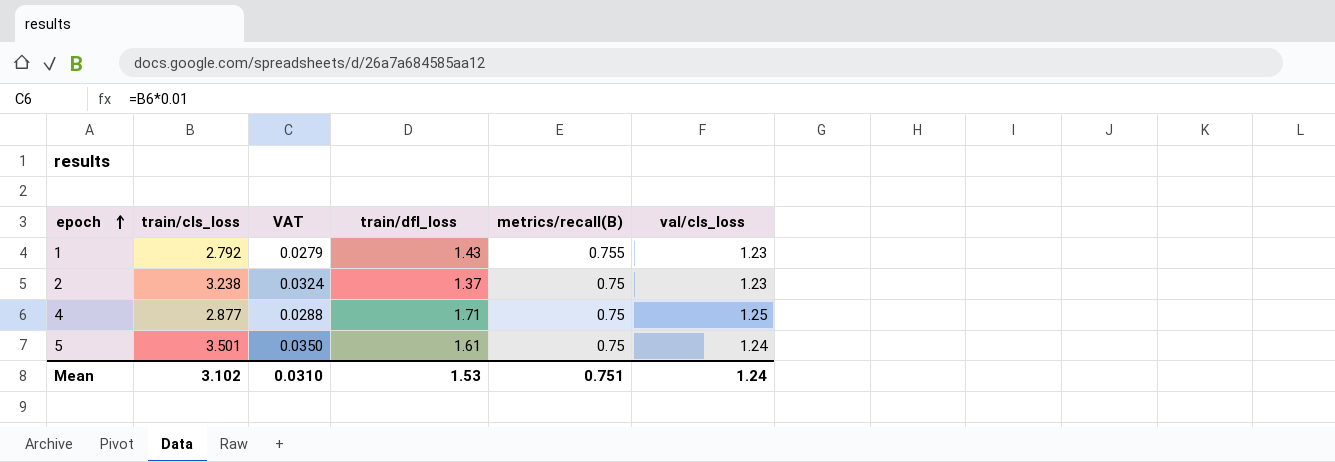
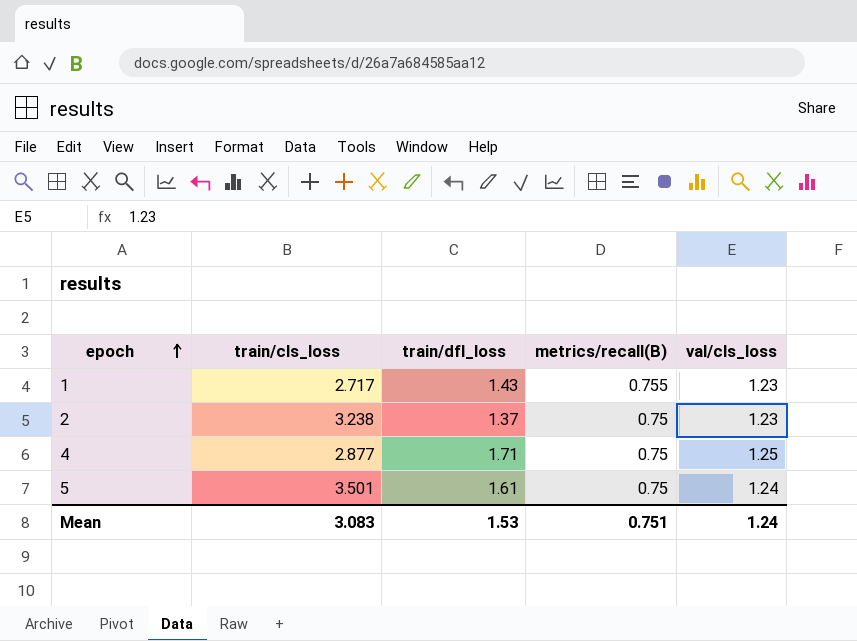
column VAT | formula: [train/cls_loss] * 0.01 -> none
1 | train/cls_loss: 2.792 -> 2.717
Mean | train/cls_loss: 3.102 -> 3.083

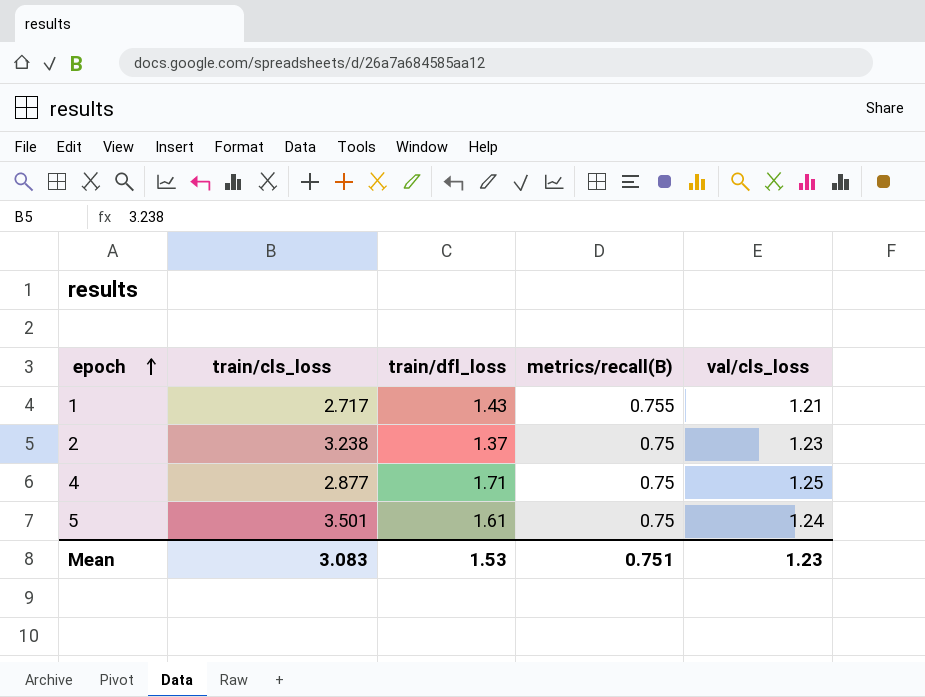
1 | val/cls_loss: 1.23 -> 1.21
Mean | val/cls_loss: 1.24 -> 1.23

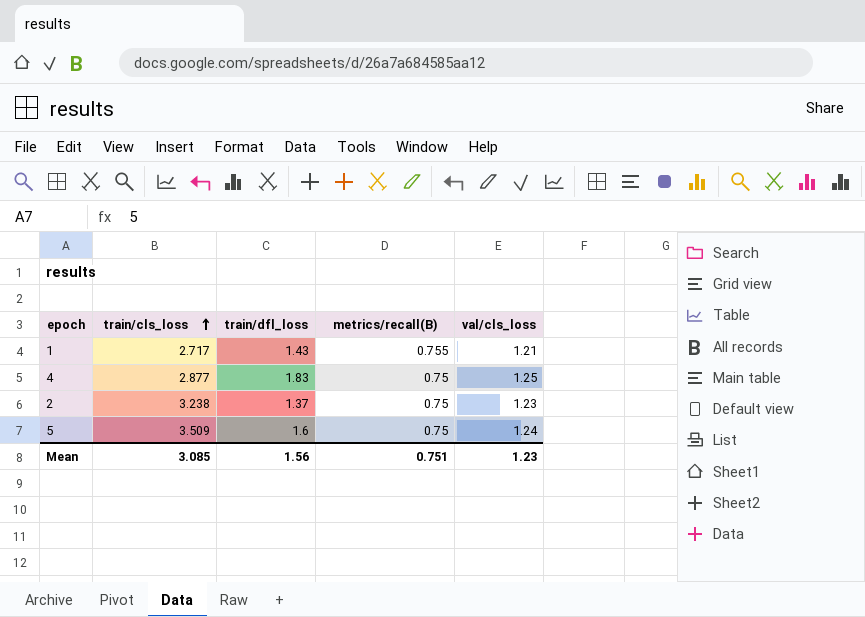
row order: epoch ascending -> train/cls_loss ascending
4 | train/dfl_loss: 1.71 -> 1.83
5 | train/cls_loss: 3.501 -> 3.509
5 | train/dfl_loss: 1.61 -> 1.6
Mean | train/cls_loss: 3.083 -> 3.085
Mean | train/dfl_loss: 1.53 -> 1.56

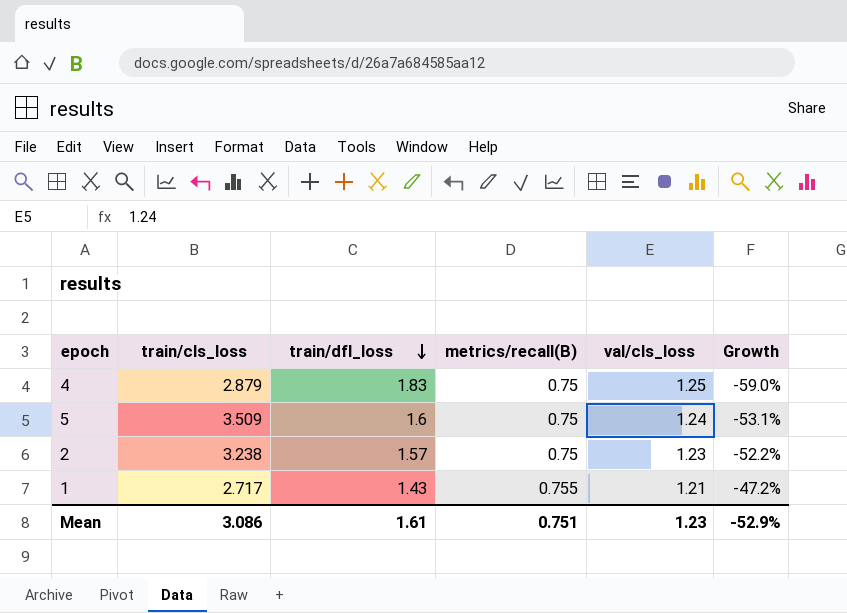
row order: train/cls_loss ascending -> train/dfl_loss descending
column Growth | formula: none -> ([metrics/recall(B)] - [train/dfl_loss]) / [train/dfl_loss]
4 | train/cls_loss: 2.877 -> 2.879
2 | train/dfl_loss: 1.37 -> 1.57
Mean | train/cls_loss: 3.085 -> 3.086
Mean | train/dfl_loss: 1.56 -> 1.61

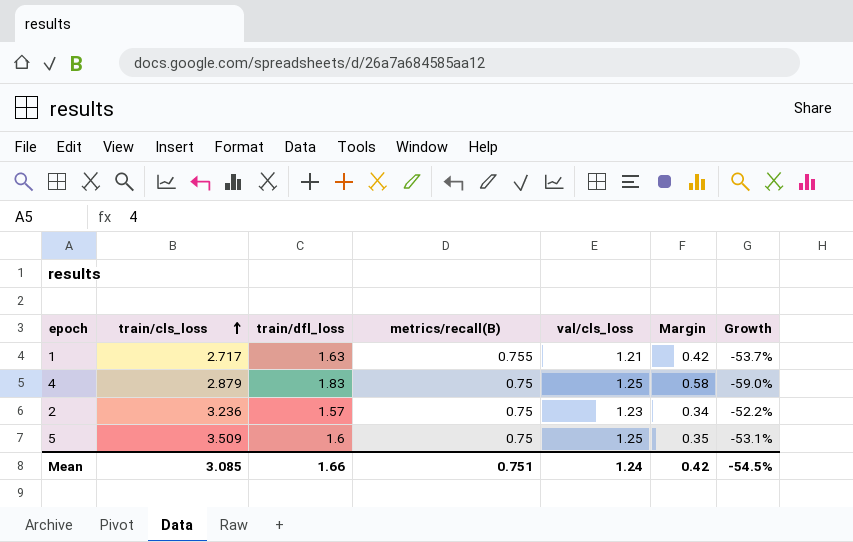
row order: train/dfl_loss descending -> train/cls_loss ascending
column Margin | formula: none -> [train/dfl_loss] - [val/cls_loss]
1 | train/dfl_loss: 1.43 -> 1.63
1 | Growth: -47.2% -> -53.7%
2 | train/cls_loss: 3.238 -> 3.236
5 | val/cls_loss: 1.24 -> 1.25
Mean | train/cls_loss: 3.086 -> 3.085
Mean | train/dfl_loss: 1.61 -> 1.66
Mean | val/cls_loss: 1.23 -> 1.24
Mean | Growth: -52.9% -> -54.5%

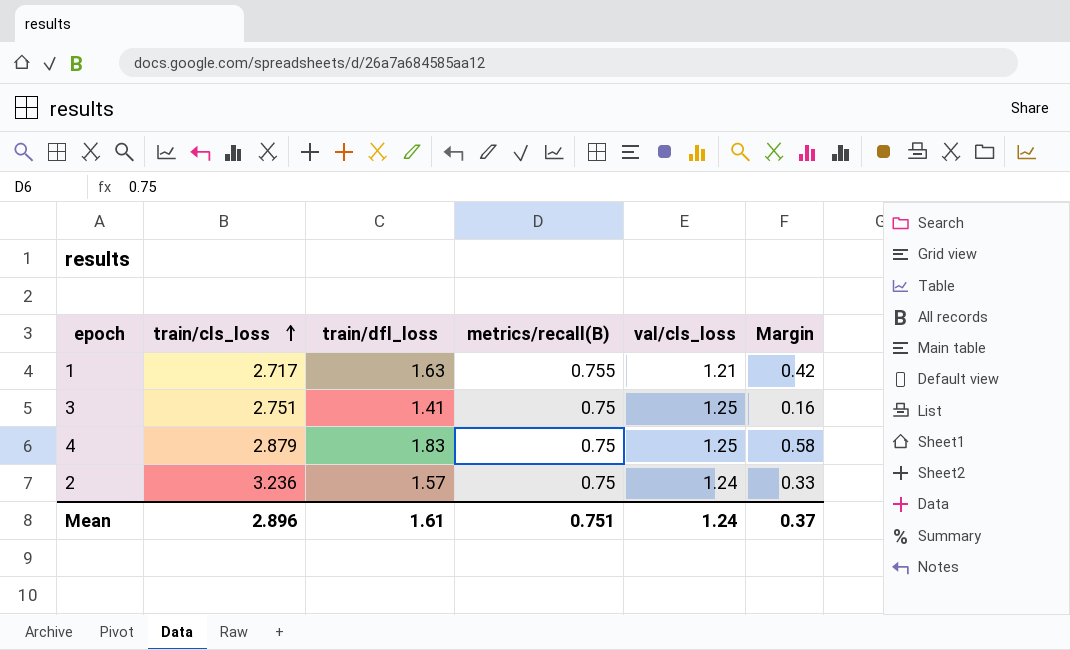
column Growth | formula: ([metrics/recall(B)] - [train/dfl_loss]) / [train/dfl_loss] -> none
row 5: 3.509 | 1.6 | 0.75 | 1.25 | 0.35 | -53.1% -> none
row 3: none -> 2.751 | 1.41 | 0.75 | 1.25 | 0.16
2 | val/cls_loss: 1.23 -> 1.24
2 | Margin: 0.34 -> 0.33
Mean | train/cls_loss: 3.085 -> 2.896
Mean | train/dfl_loss: 1.66 -> 1.61
Mean | Margin: 0.42 -> 0.37

